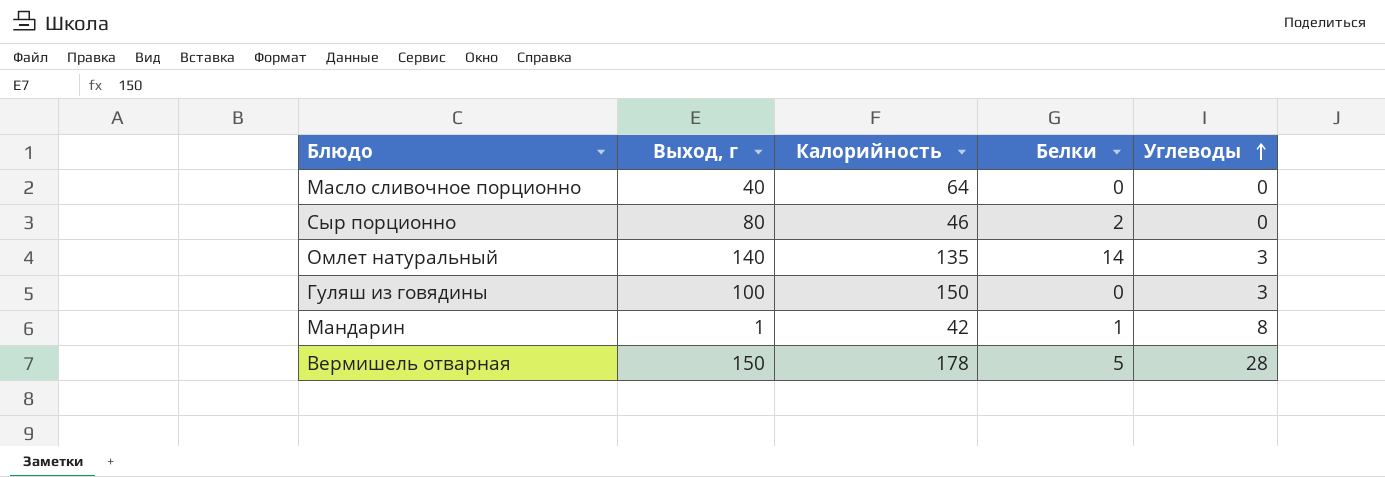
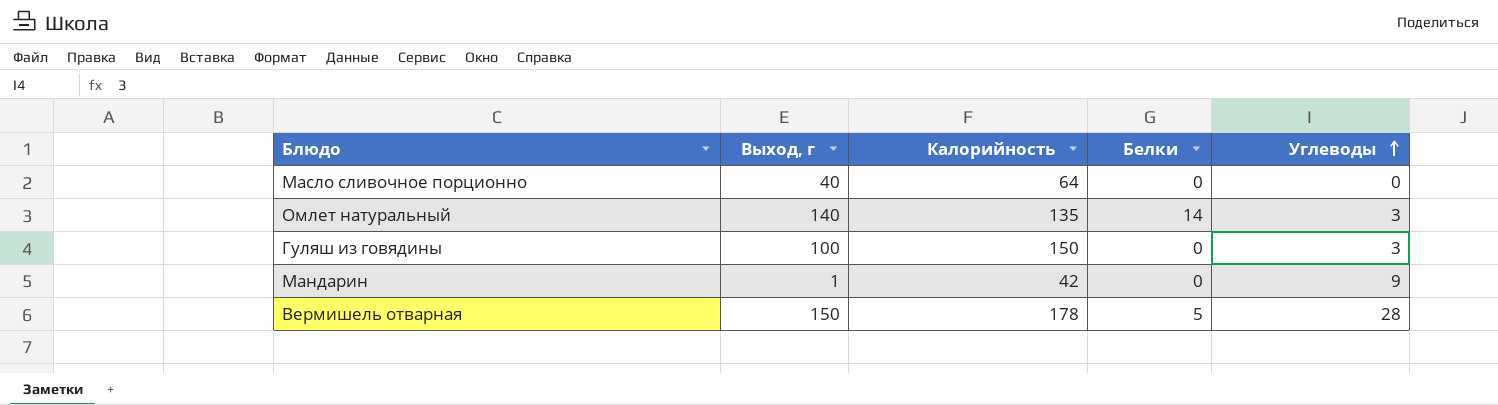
row Сыр порционно: 80 | 46 | 2 | 0 -> none
Мандарин | Белки: 1 -> 0
Мандарин | Углеводы: 8 -> 9

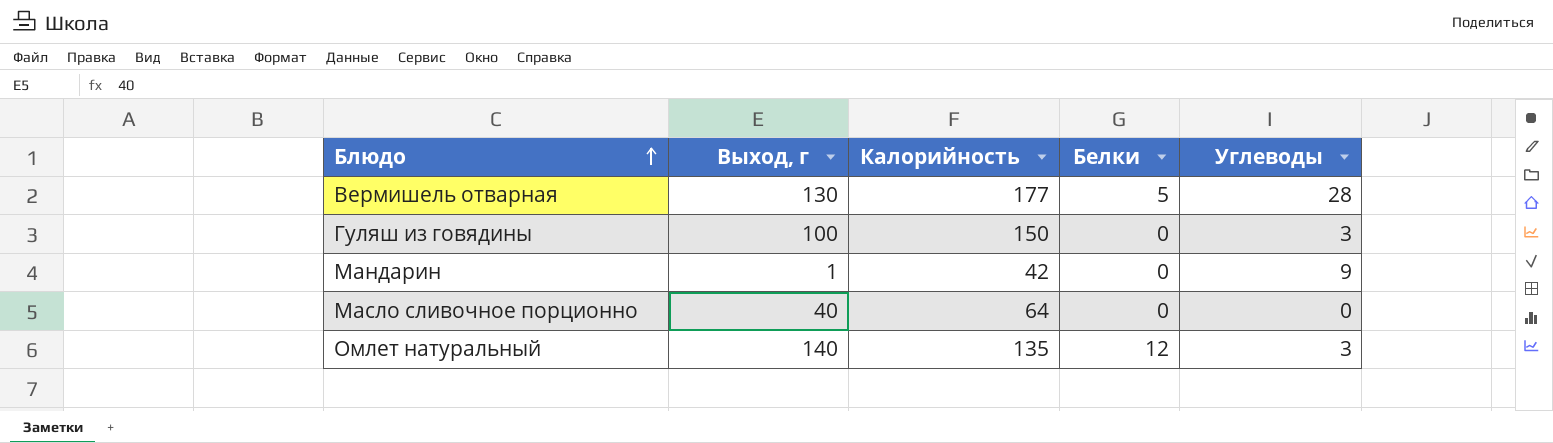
row order: Углеводы ascending -> Блюдо ascending
Вермишель отварная | Выход, г: 150 -> 130
Вермишель отварная | Калорийность: 178 -> 177
Омлет натуральный | Белки: 14 -> 12

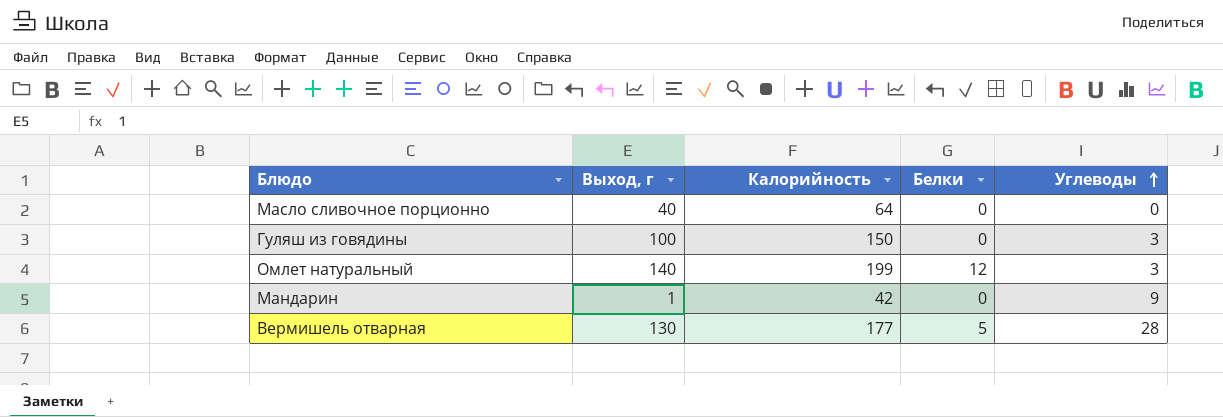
row order: Блюдо ascending -> Углеводы ascending
Омлет натуральный | Калорийность: 135 -> 199

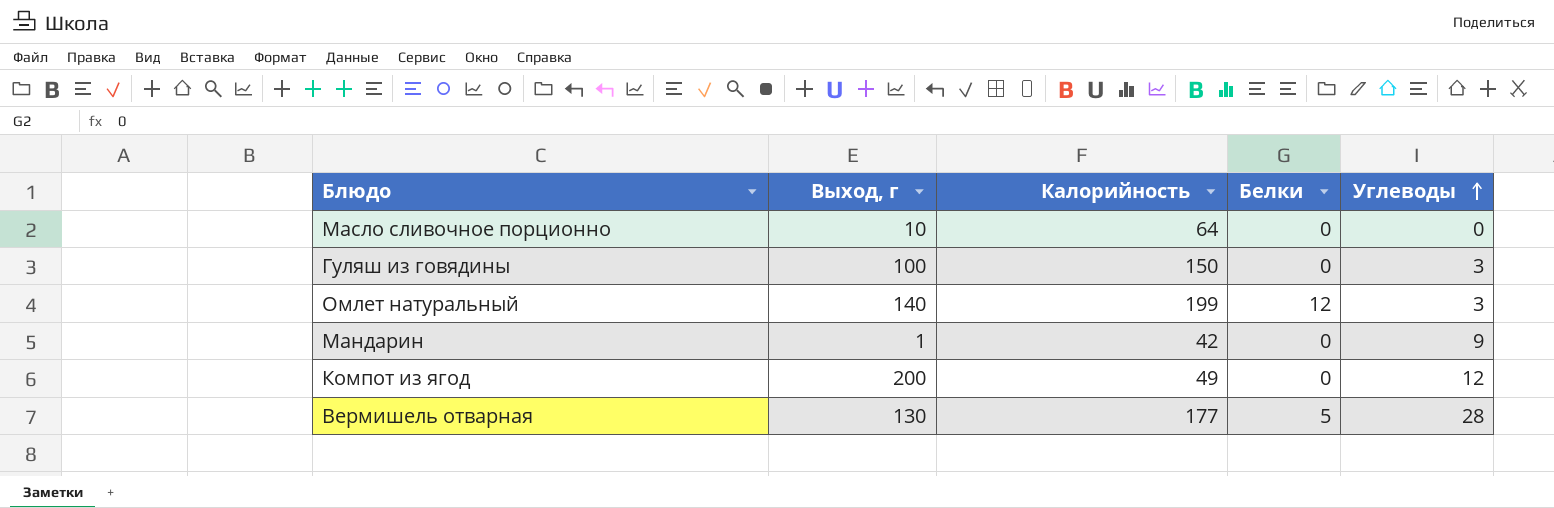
Масло сливочное порционно | Выход, г: 40 -> 10
row Компот из ягод: none -> 200 | 49 | 0 | 12

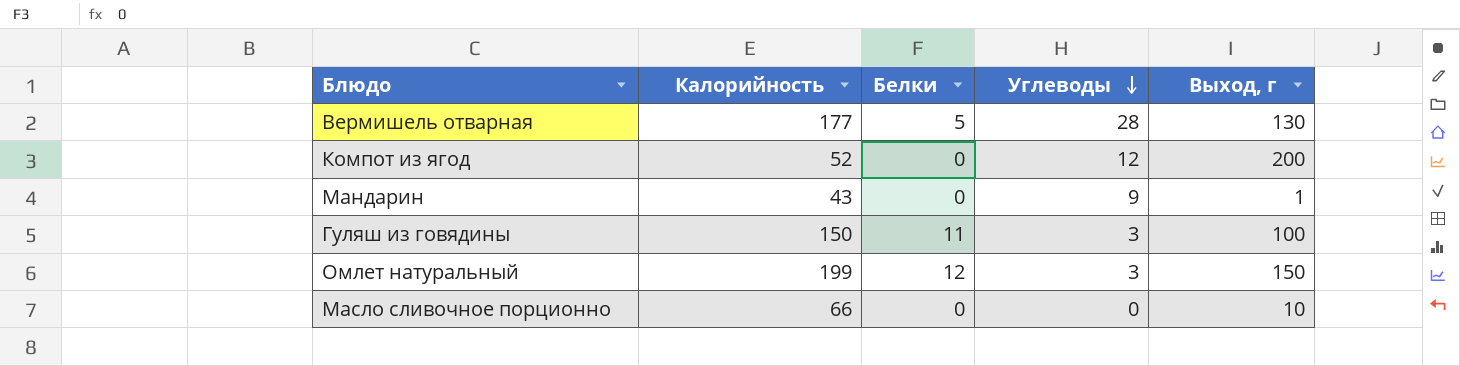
row order: Углеводы ascending -> Углеводы descending
column Выход, г | position: 2 -> 5
Компот из ягод | Калорийность: 49 -> 52
Мандарин | Калорийность: 42 -> 43
Гуляш из говядины | Белки: 0 -> 11
Омлет натуральный | Выход, г: 140 -> 150
Масло сливочное порционно | Калорийность: 64 -> 66

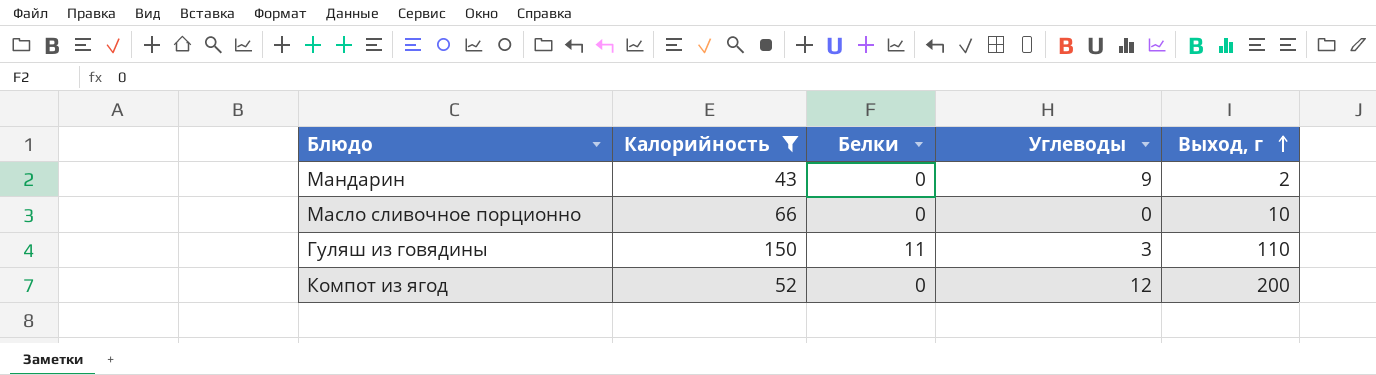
filter: none -> Калорийность <= 150
row order: Углеводы descending -> Выход, г ascending
Мандарин | Выход, г: 1 -> 2
Гуляш из говядины | Выход, г: 100 -> 110

